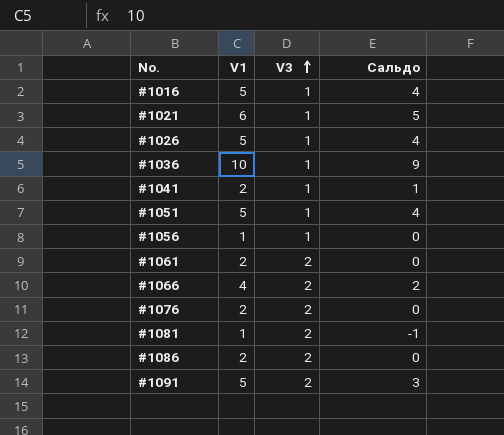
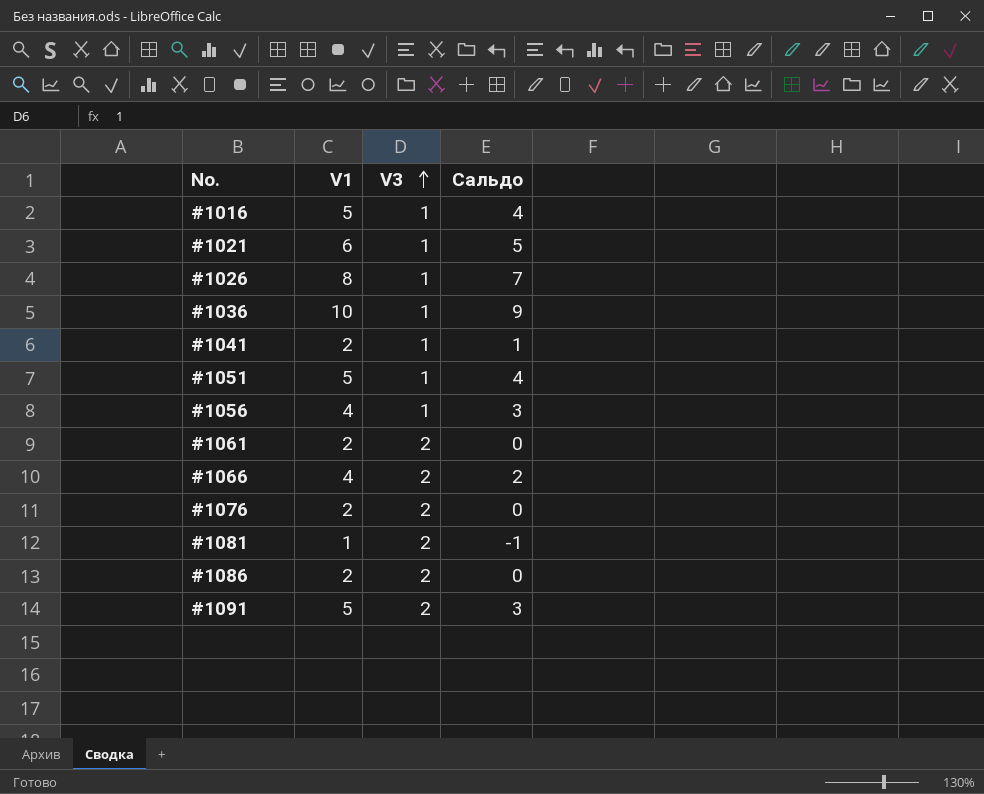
#1026 | V1: 5 -> 8
#1026 | Сальдо: 4 -> 7
#1056 | V1: 1 -> 4
#1056 | Сальдо: 0 -> 3

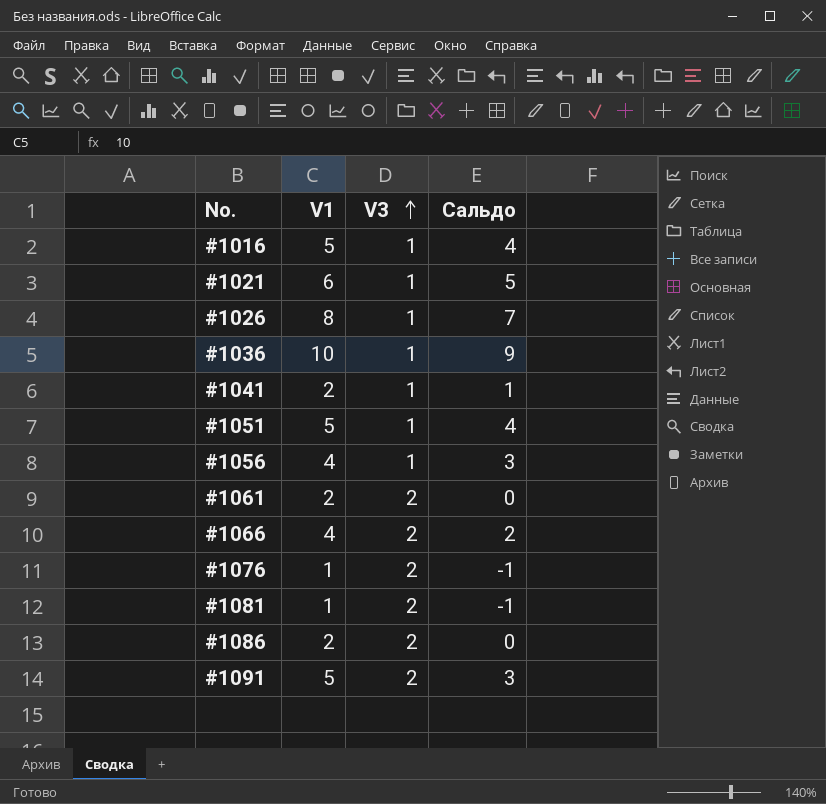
#1076 | V1: 2 -> 1
#1076 | Сальдо: 0 -> -1

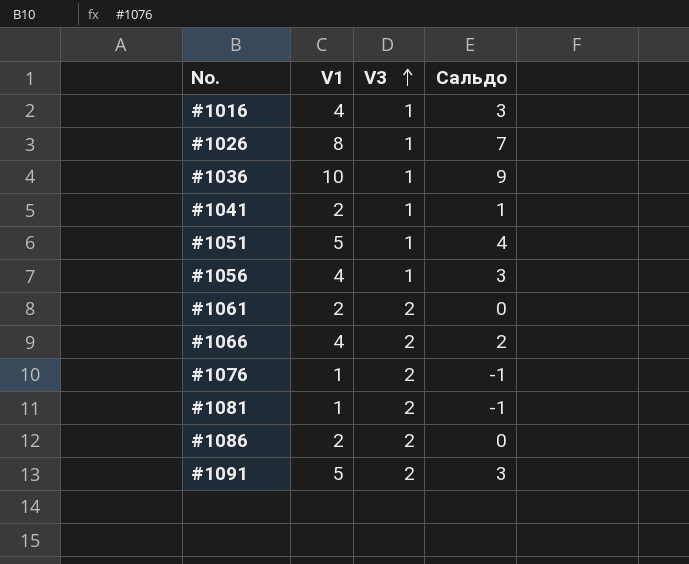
row #1021: 6 | 1 | 5 -> none
#1016 | V1: 5 -> 4
#1016 | Сальдо: 4 -> 3

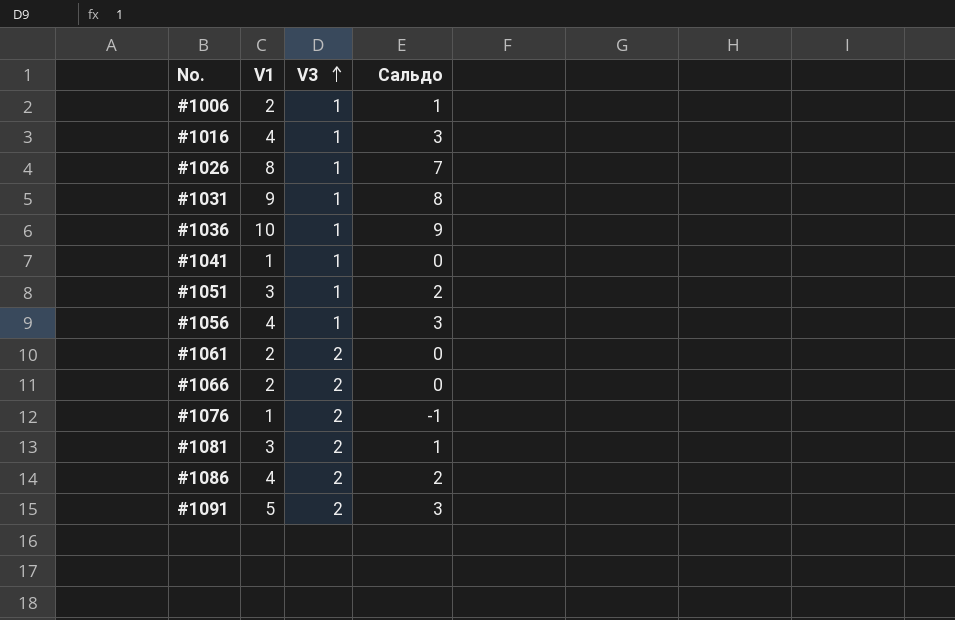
row #1006: none -> 2 | 1 | 1
row #1031: none -> 9 | 1 | 8
#1041 | V1: 2 -> 1
#1041 | Сальдо: 1 -> 0
#1051 | V1: 5 -> 3
#1051 | Сальдо: 4 -> 2
#1066 | V1: 4 -> 2
#1066 | Сальдо: 2 -> 0
#1081 | V1: 1 -> 3
#1081 | Сальдо: -1 -> 1
#1086 | V1: 2 -> 4
#1086 | Сальдо: 0 -> 2

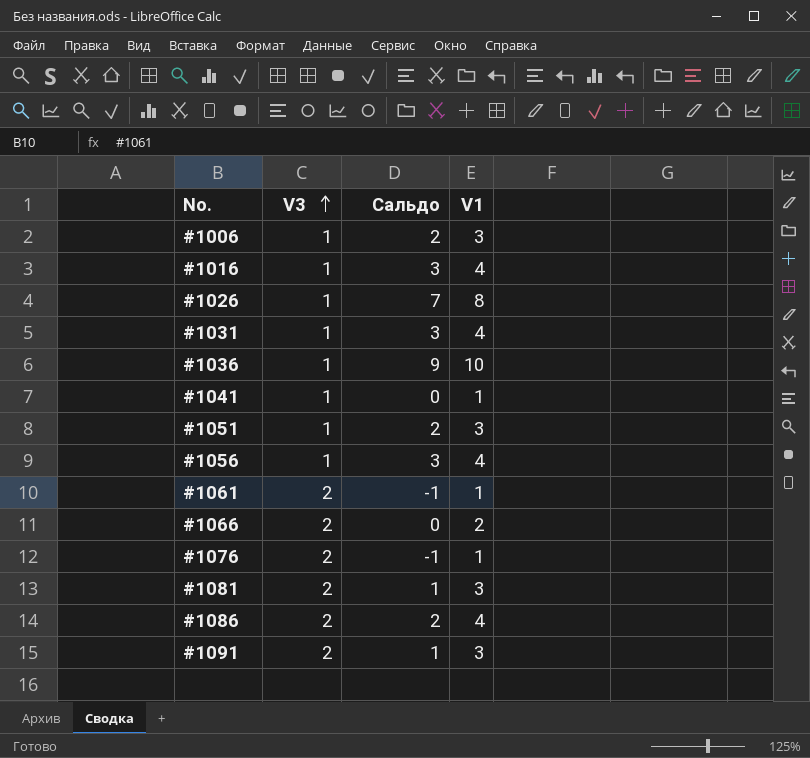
column V1 | position: 2 -> 4
#1006 | Сальдо: 1 -> 2
#1006 | V1: 2 -> 3
#1031 | Сальдо: 8 -> 3
#1031 | V1: 9 -> 4
#1061 | Сальдо: 0 -> -1
#1061 | V1: 2 -> 1
#1091 | Сальдо: 3 -> 1
#1091 | V1: 5 -> 3

